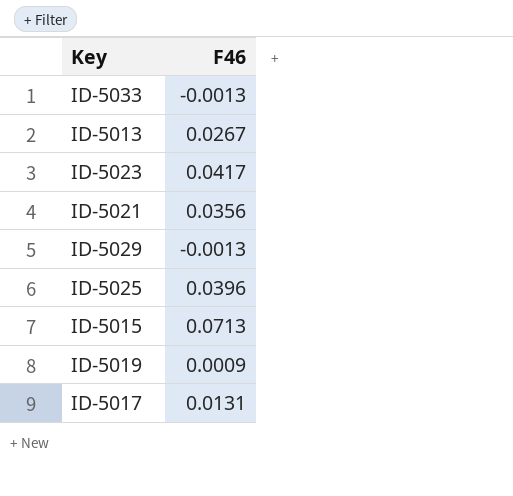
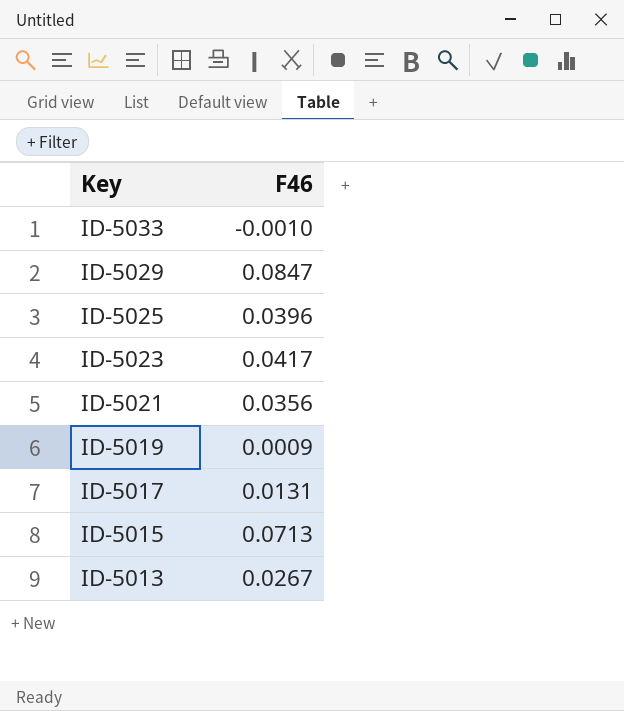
row order: none -> Key descending
ID-5033 | F46: -0.0013 -> -0.0010
ID-5029 | F46: -0.0013 -> 0.0847

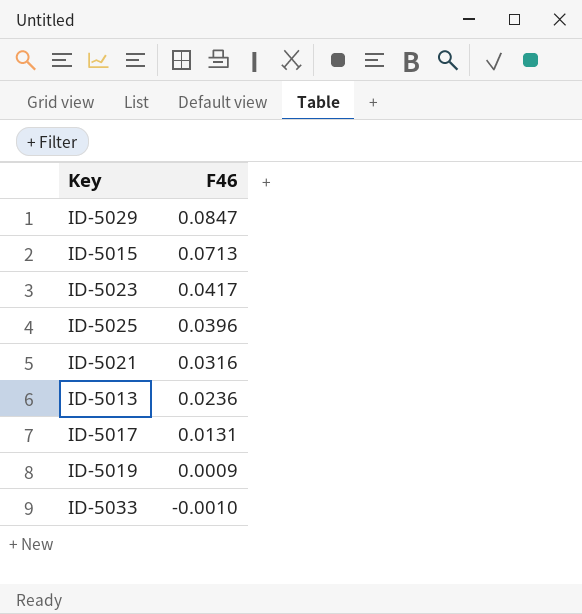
row order: Key descending -> F46 descending
ID-5021 | F46: 0.0356 -> 0.0316
ID-5013 | F46: 0.0267 -> 0.0236

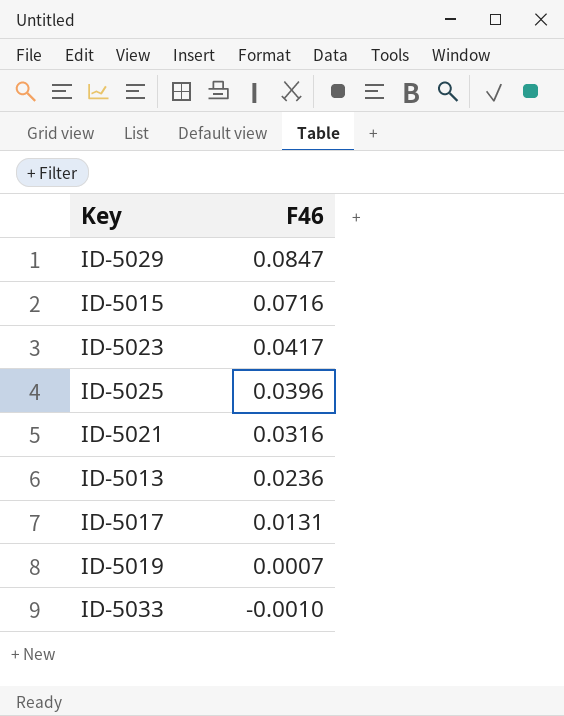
ID-5015 | F46: 0.0713 -> 0.0716
ID-5019 | F46: 0.0009 -> 0.0007

